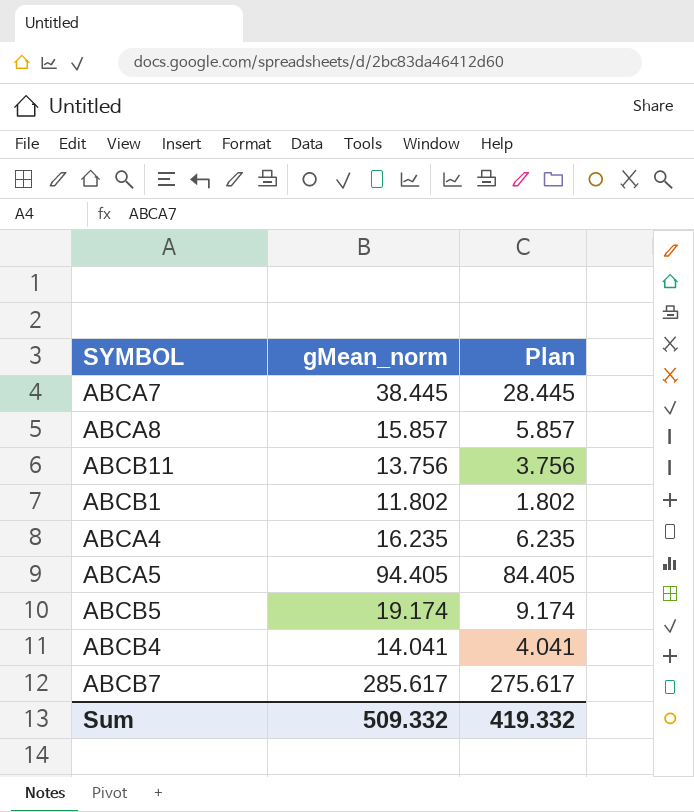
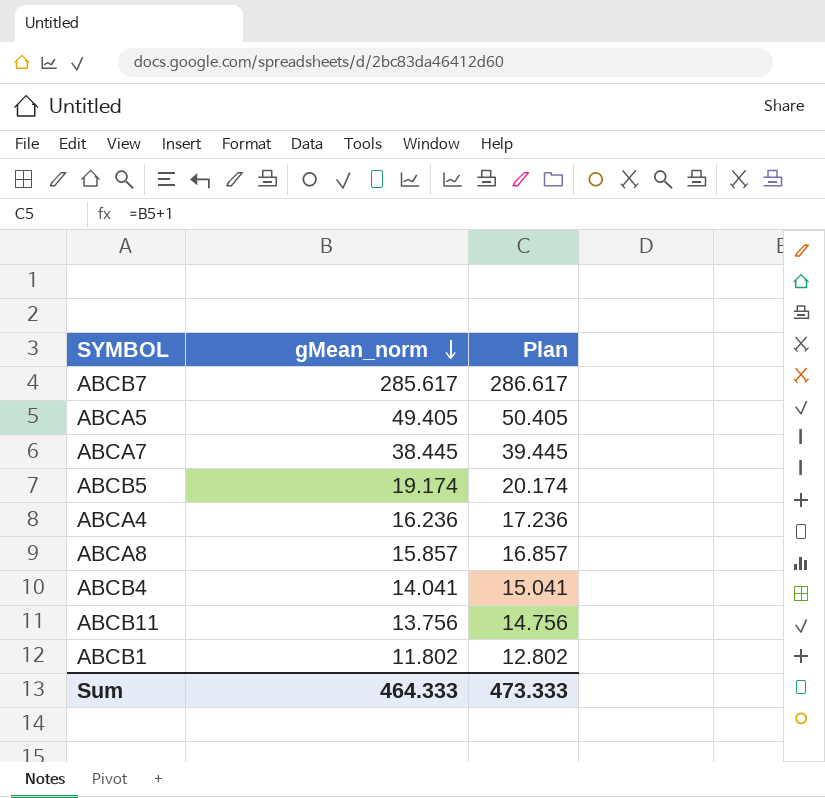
row order: none -> gMean_norm descending
column Plan | formula: [gMean_norm] - 10 -> [gMean_norm] + 1
ABCA5 | gMean_norm: 94.405 -> 49.405
ABCA4 | gMean_norm: 16.235 -> 16.236
Sum | gMean_norm: 509.332 -> 464.333
Sum | Plan: 419.332 -> 473.333

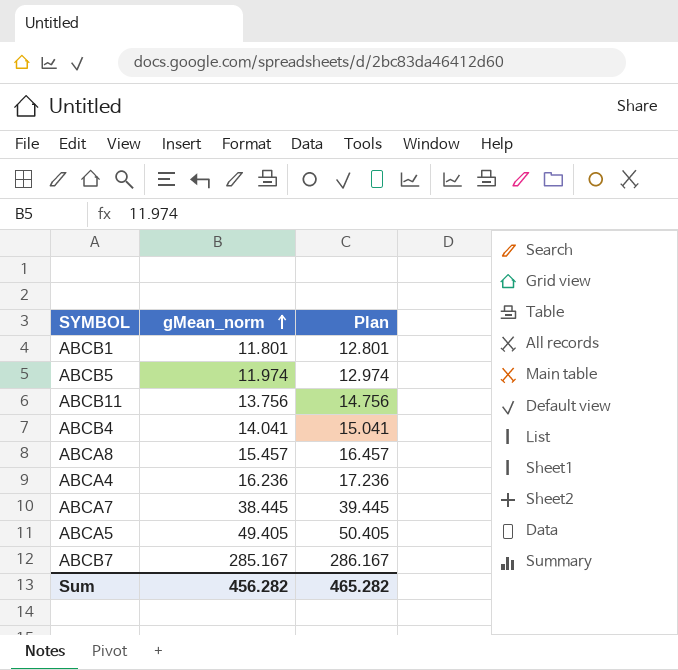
row order: gMean_norm descending -> gMean_norm ascending
ABCB1 | gMean_norm: 11.802 -> 11.801
ABCB1 | Plan: 12.802 -> 12.801
ABCB5 | gMean_norm: 19.174 -> 11.974
ABCB5 | Plan: 20.174 -> 12.974
ABCA8 | gMean_norm: 15.857 -> 15.457
ABCA8 | Plan: 16.857 -> 16.457
ABCB7 | gMean_norm: 285.617 -> 285.167
ABCB7 | Plan: 286.617 -> 286.167
Sum | gMean_norm: 464.333 -> 456.282
Sum | Plan: 473.333 -> 465.282

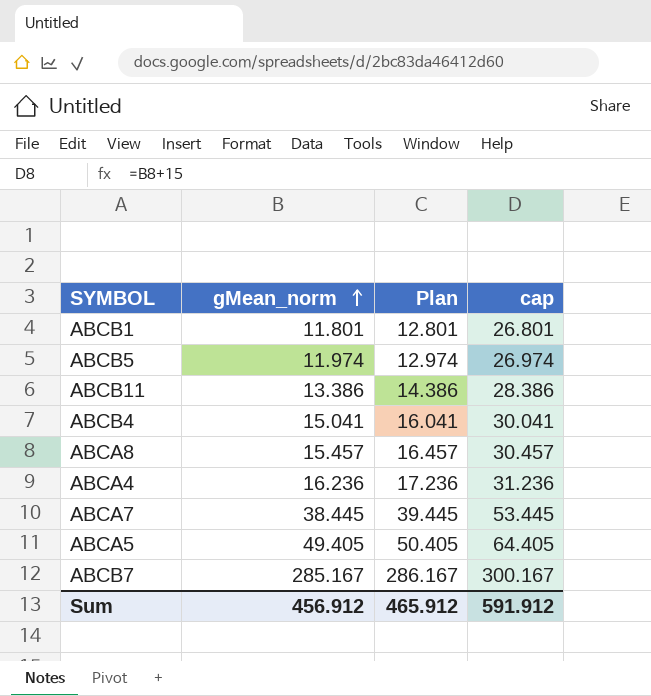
column cap | formula: none -> [gMean_norm] + 15
ABCB11 | gMean_norm: 13.756 -> 13.386
ABCB11 | Plan: 14.756 -> 14.386
ABCB4 | gMean_norm: 14.041 -> 15.041
ABCB4 | Plan: 15.041 -> 16.041
Sum | gMean_norm: 456.282 -> 456.912
Sum | Plan: 465.282 -> 465.912

